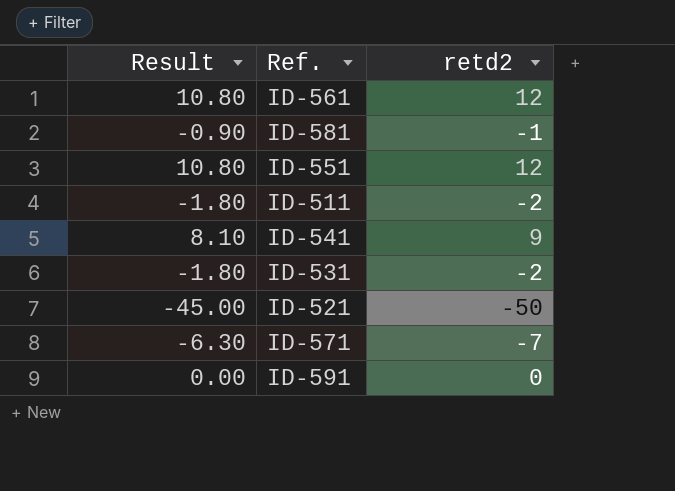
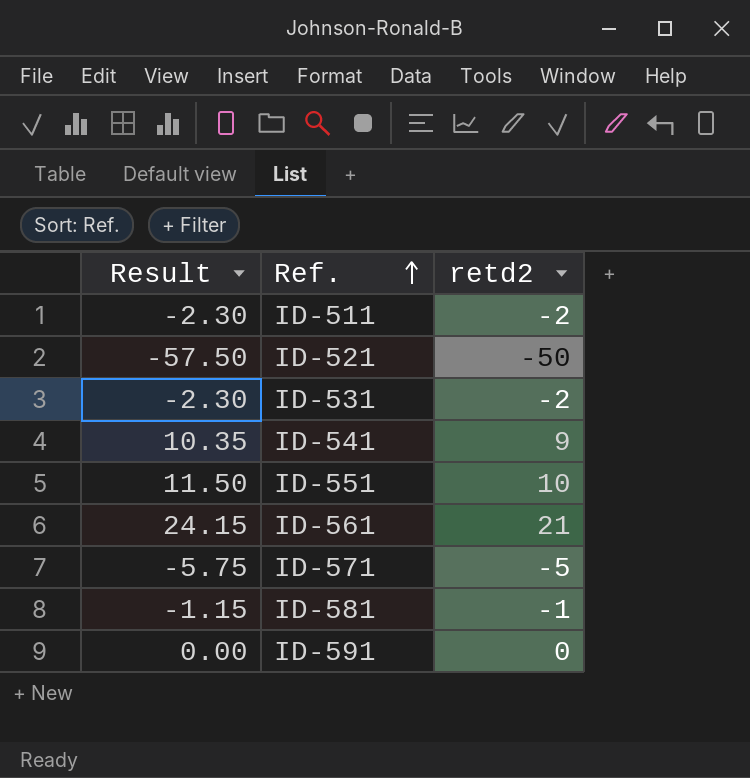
row order: none -> Ref. ascending
column Result | formula: [retd2] * 0.9 -> [retd2] * 1.15
ID-551 | retd2: 12 -> 10
ID-561 | retd2: 12 -> 21
ID-571 | retd2: -7 -> -5

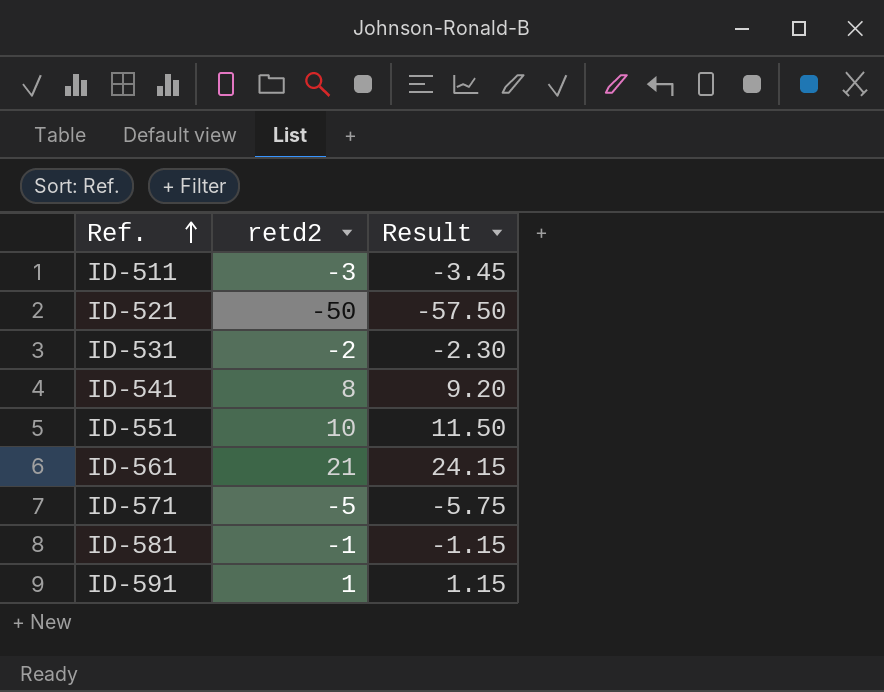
column Result | position: 1 -> 3
ID-511 | retd2: -2 -> -3
ID-511 | Result: -2.30 -> -3.45
ID-541 | retd2: 9 -> 8
ID-541 | Result: 10.35 -> 9.20
ID-591 | retd2: 0 -> 1
ID-591 | Result: 0.00 -> 1.15

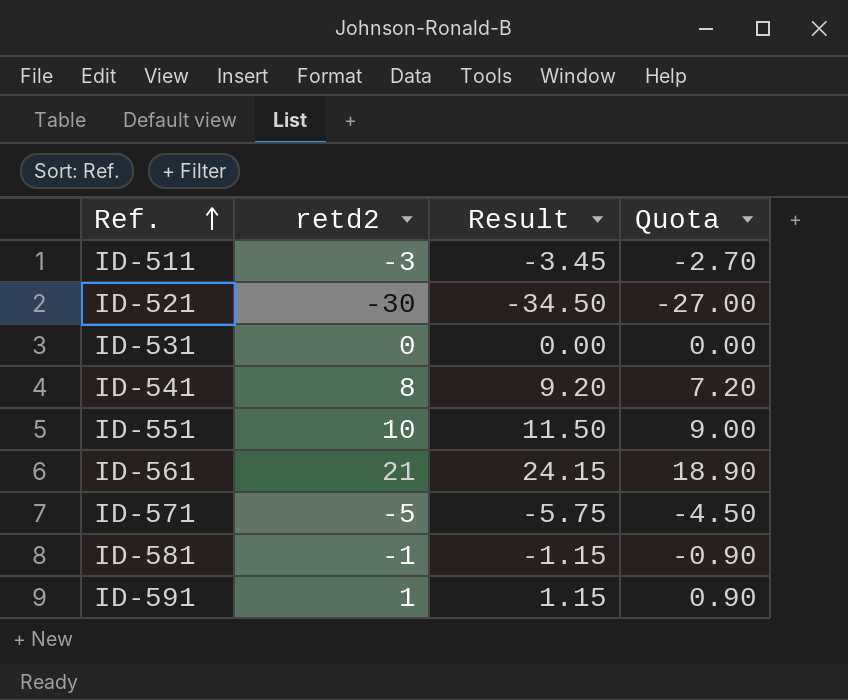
column Quota | formula: none -> [retd2] * 0.9
ID-521 | retd2: -50 -> -30
ID-521 | Result: -57.50 -> -34.50
ID-531 | retd2: -2 -> 0
ID-531 | Result: -2.30 -> 0.00

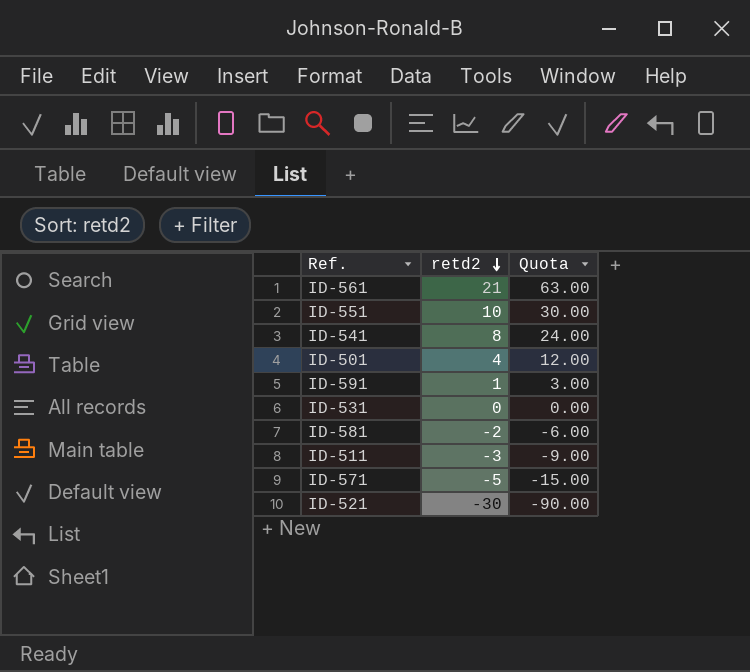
row order: Ref. ascending -> retd2 descending
column Result | formula: [retd2] * 1.15 -> none
column Quota | formula: [retd2] * 0.9 -> [retd2] * 3
row ID-501: none -> 4 | 12.00
ID-581 | retd2: -1 -> -2

